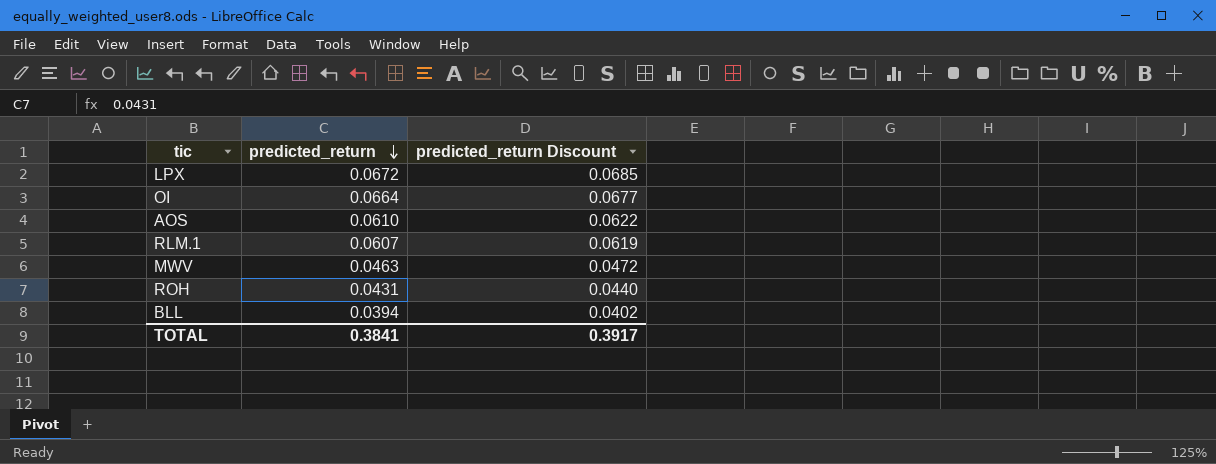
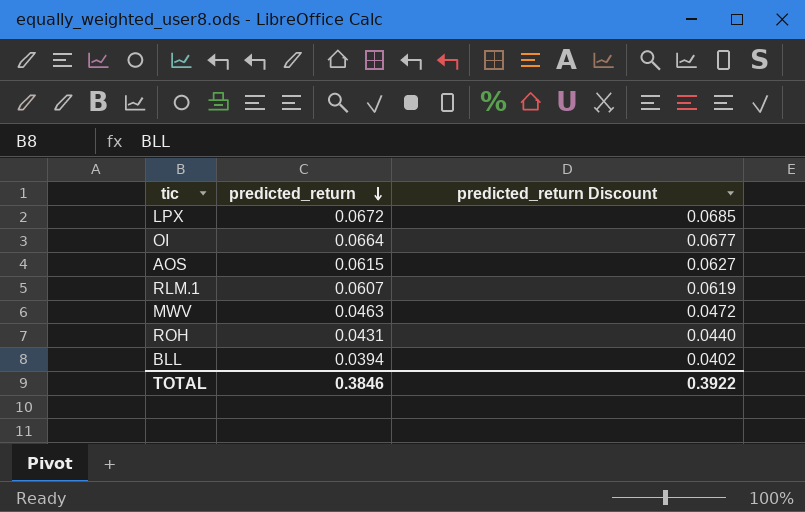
AOS | predicted_return: 0.0610 -> 0.0615
AOS | predicted_return Discount: 0.0622 -> 0.0627
TOTAL | predicted_return: 0.3841 -> 0.3846
TOTAL | predicted_return Discount: 0.3917 -> 0.3922

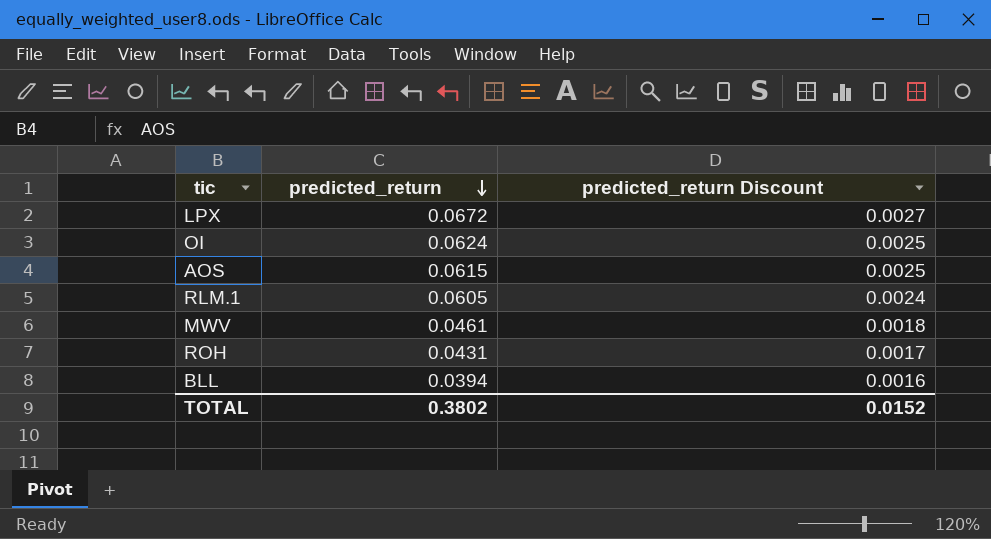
column predicted_return Discount | formula: [predicted_return] * 1.02 -> [predicted_return] * 0.04
OI | predicted_return: 0.0664 -> 0.0624
RLM.1 | predicted_return: 0.0607 -> 0.0605
MWV | predicted_return: 0.0463 -> 0.0461
TOTAL | predicted_return: 0.3846 -> 0.3802
TOTAL | predicted_return Discount: 0.3922 -> 0.0152

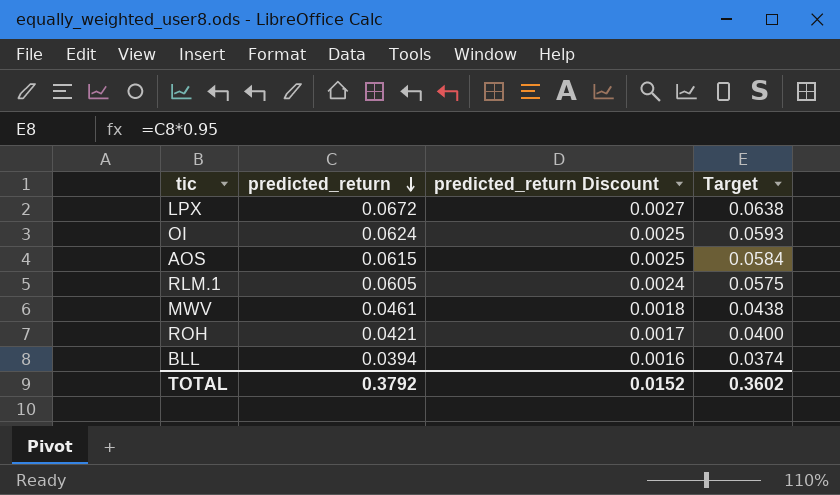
column Target | formula: none -> [predicted_return] * 0.95
ROH | predicted_return: 0.0431 -> 0.0421
TOTAL | predicted_return: 0.3802 -> 0.3792

